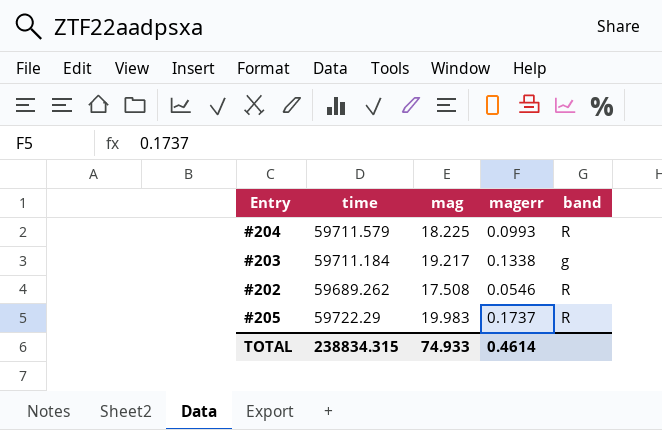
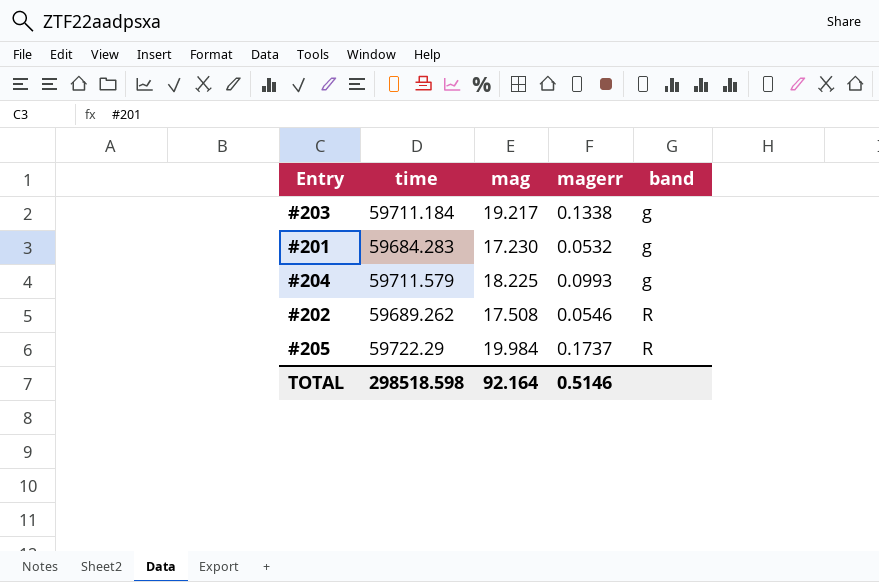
row order: none -> band ascending
row #201: none -> 59684.283 | 17.230 | 0.0532 | g
#204 | band: R -> g
#205 | mag: 19.983 -> 19.984
TOTAL | time: 238834.315 -> 298518.598
TOTAL | mag: 74.933 -> 92.164
TOTAL | magerr: 0.4614 -> 0.5146

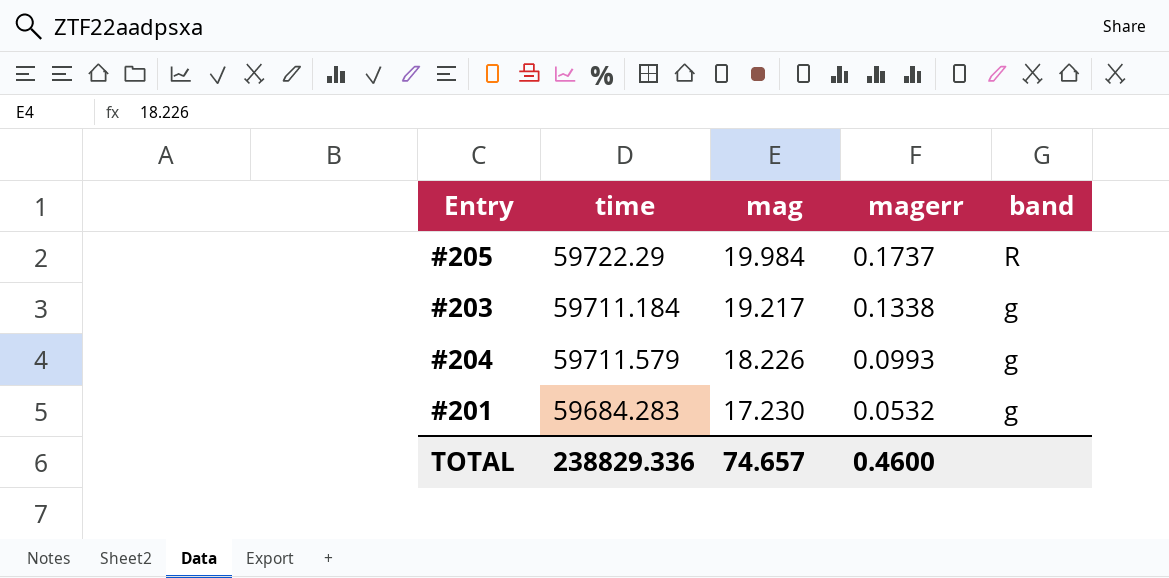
row order: band ascending -> mag descending
row #202: 59689.262 | 17.508 | 0.0546 | R -> none
#204 | mag: 18.225 -> 18.226
TOTAL | time: 298518.598 -> 238829.336
TOTAL | mag: 92.164 -> 74.657
TOTAL | magerr: 0.5146 -> 0.4600

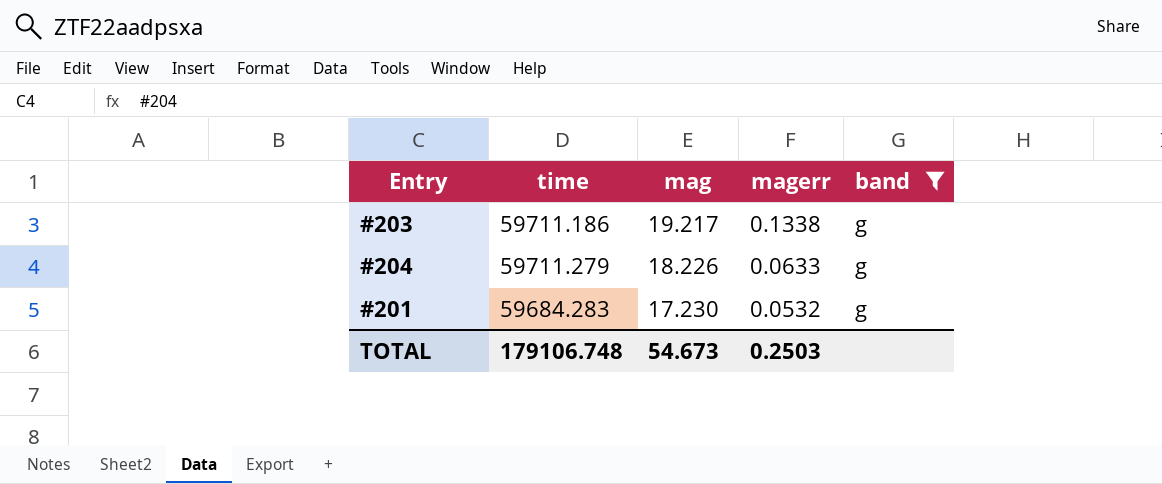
filter: none -> band = g
#203 | time: 59711.184 -> 59711.186
#204 | time: 59711.579 -> 59711.279
#204 | magerr: 0.0993 -> 0.0633
TOTAL | time: 238829.336 -> 179106.748
TOTAL | mag: 74.657 -> 54.673
TOTAL | magerr: 0.4600 -> 0.2503

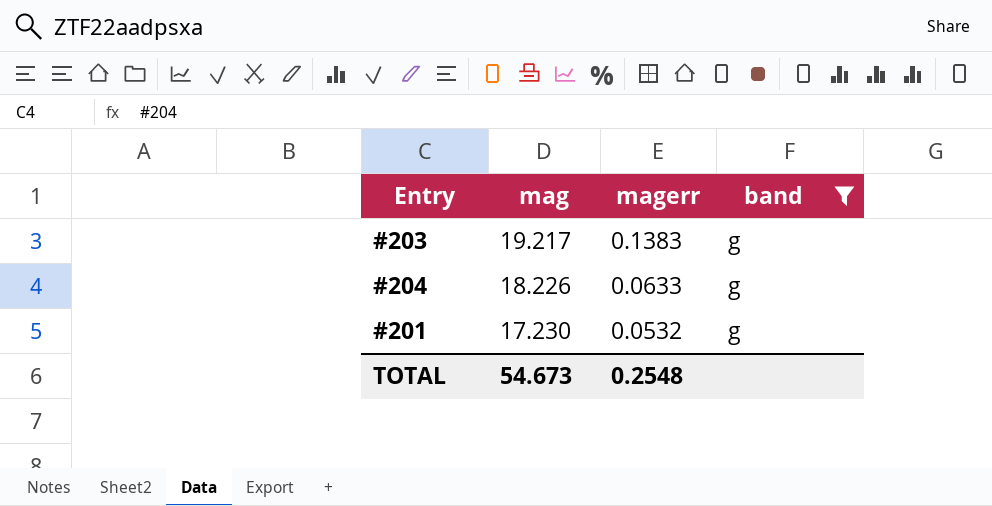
column time | position: 2 -> none
#203 | magerr: 0.1338 -> 0.1383
TOTAL | magerr: 0.2503 -> 0.2548

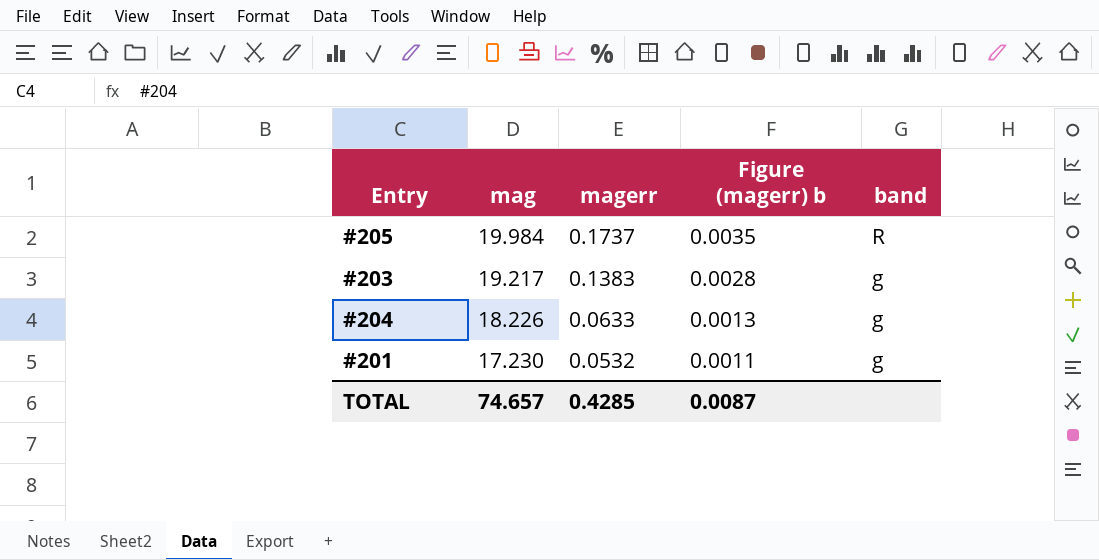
filter: band = g -> none
column Figure (magerr) b | formula: none -> [magerr] * 0.02
TOTAL | mag: 54.673 -> 74.657
TOTAL | magerr: 0.2548 -> 0.4285

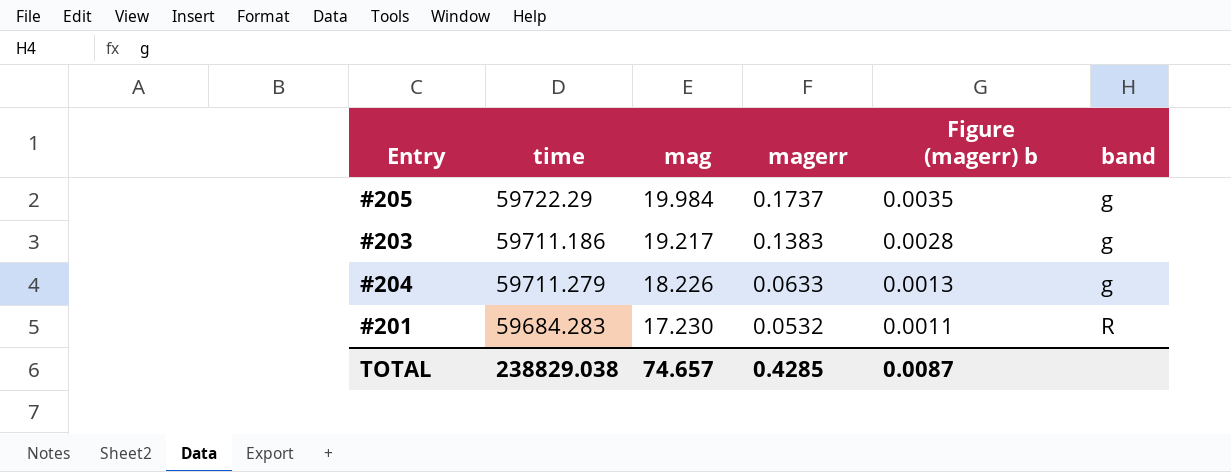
column time | position: none -> 2
#205 | band: R -> g
#201 | band: g -> R

